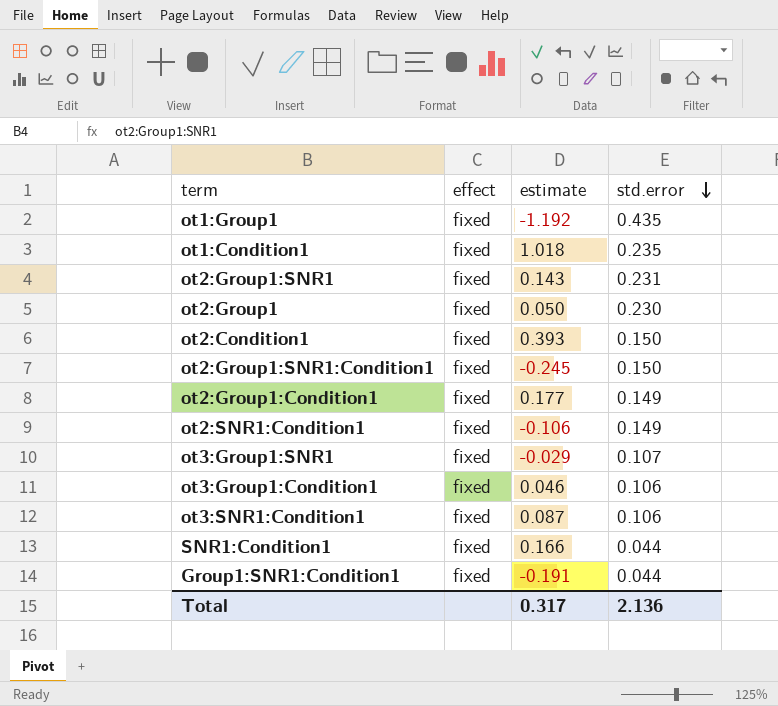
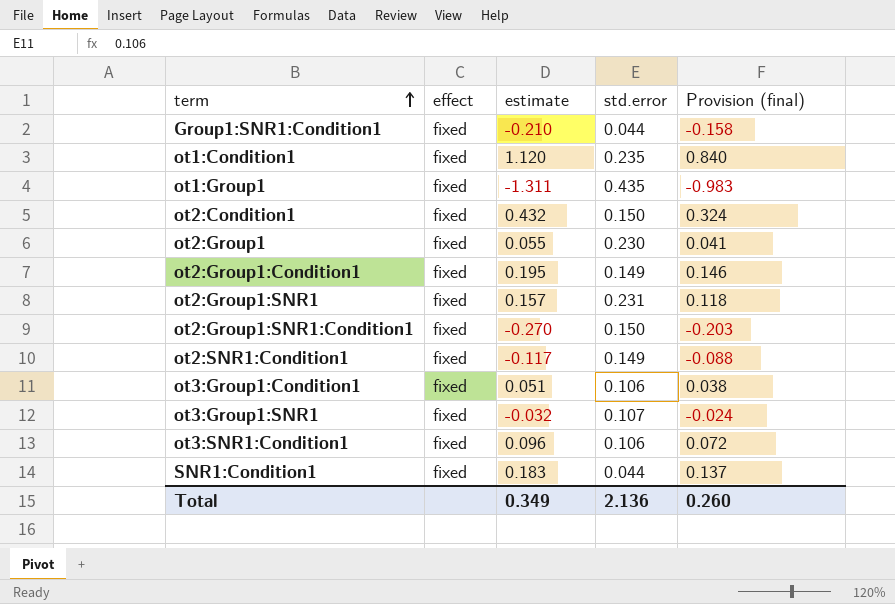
row order: std.error descending -> term ascending
column Provision (final) | formula: none -> [estimate] * 0.75
Group1:SNR1:Condition1 | estimate: -0.191 -> -0.210
ot1:Condition1 | estimate: 1.018 -> 1.120
ot1:Group1 | estimate: -1.192 -> -1.311
ot2:Condition1 | estimate: 0.393 -> 0.432
ot2:Group1 | estimate: 0.050 -> 0.055
ot2:Group1:Condition1 | estimate: 0.177 -> 0.195
ot2:Group1:SNR1 | estimate: 0.143 -> 0.157
ot2:Group1:SNR1:Condition1 | estimate: -0.245 -> -0.270
ot2:SNR1:Condition1 | estimate: -0.106 -> -0.117
ot3:Group1:Condition1 | estimate: 0.046 -> 0.051
ot3:Group1:SNR1 | estimate: -0.029 -> -0.032
ot3:SNR1:Condition1 | estimate: 0.087 -> 0.096
SNR1:Condition1 | estimate: 0.166 -> 0.183
Total | estimate: 0.317 -> 0.349

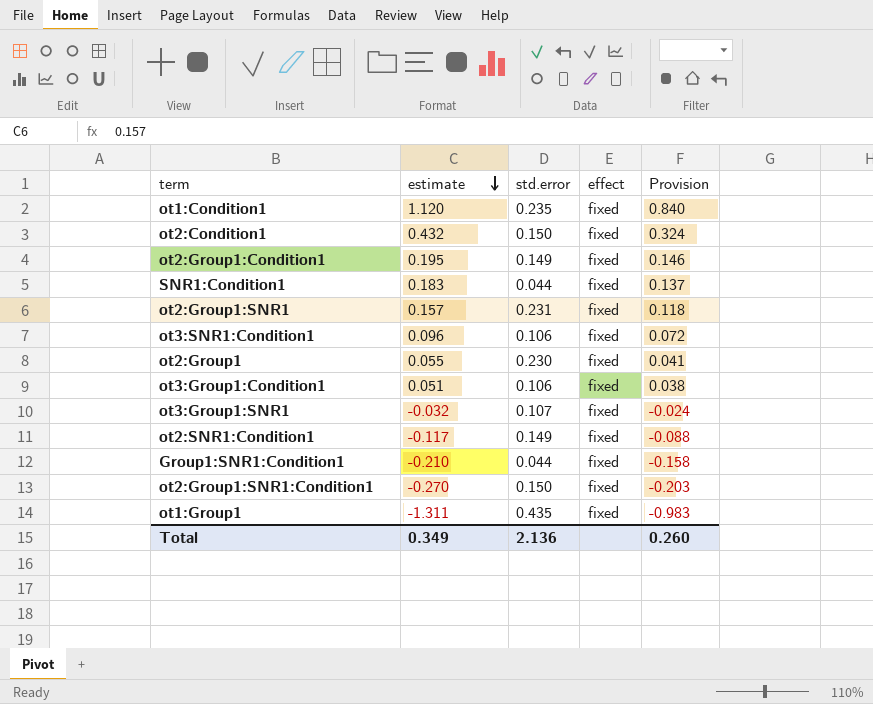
row order: term ascending -> estimate descending
column effect | position: 2 -> 4
column name: Provision (final) -> Provision

